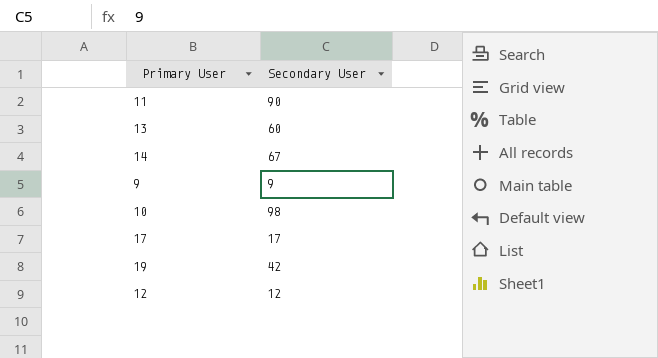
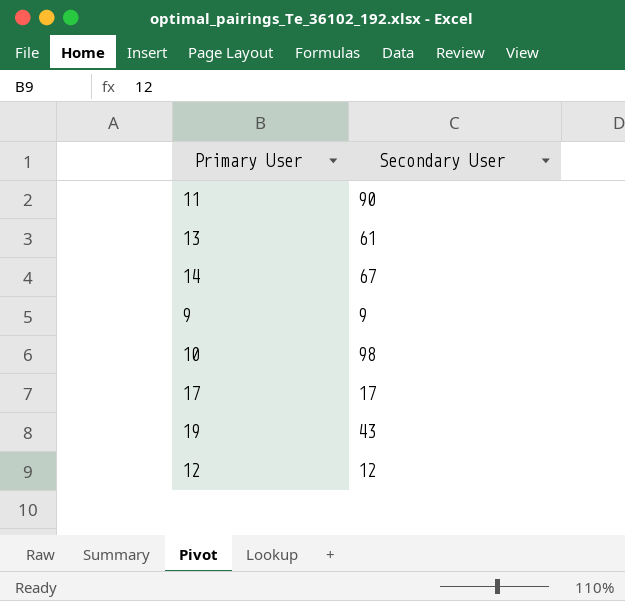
13 | Secondary User: 60 -> 61
19 | Secondary User: 42 -> 43

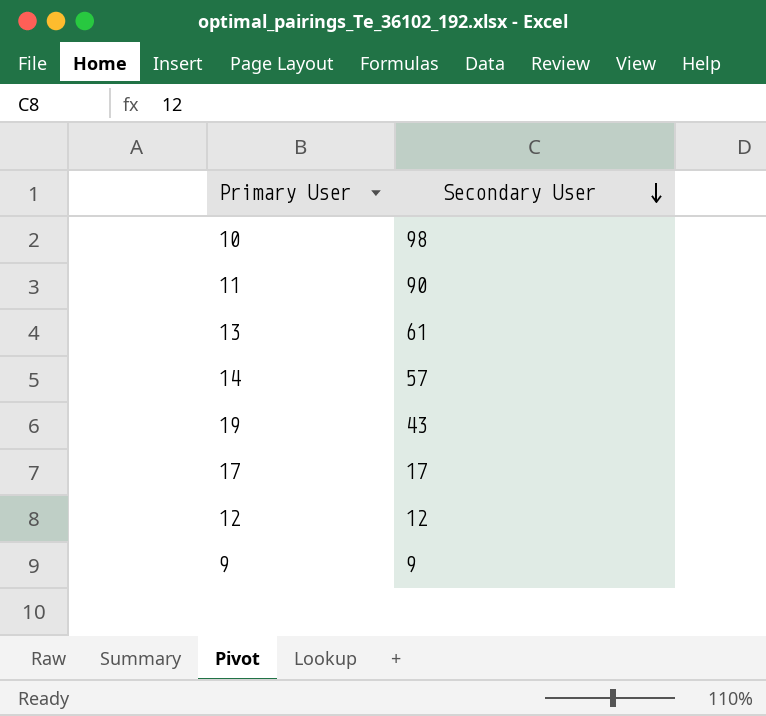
row order: none -> Secondary User descending
14 | Secondary User: 67 -> 57

